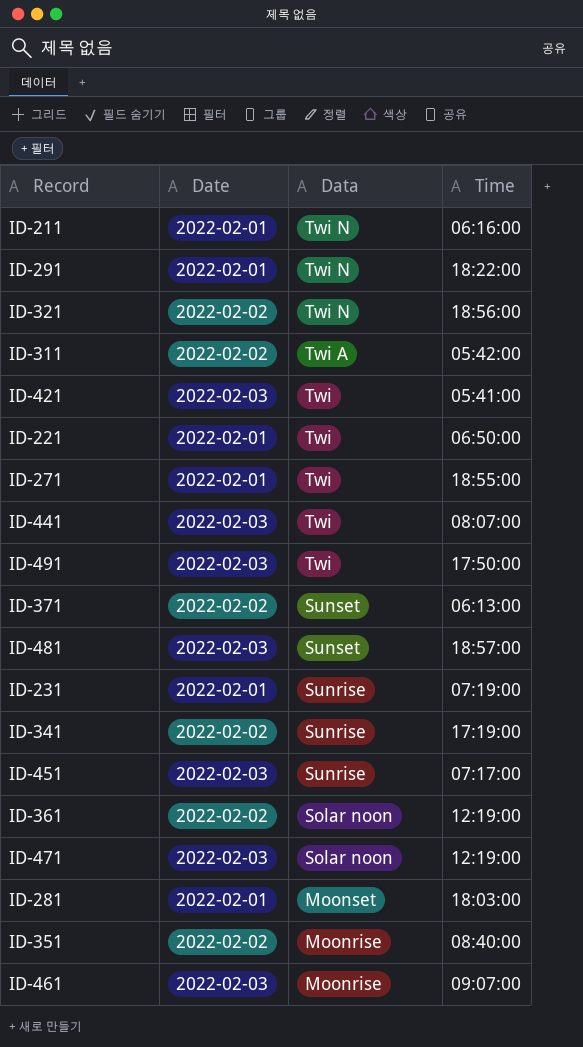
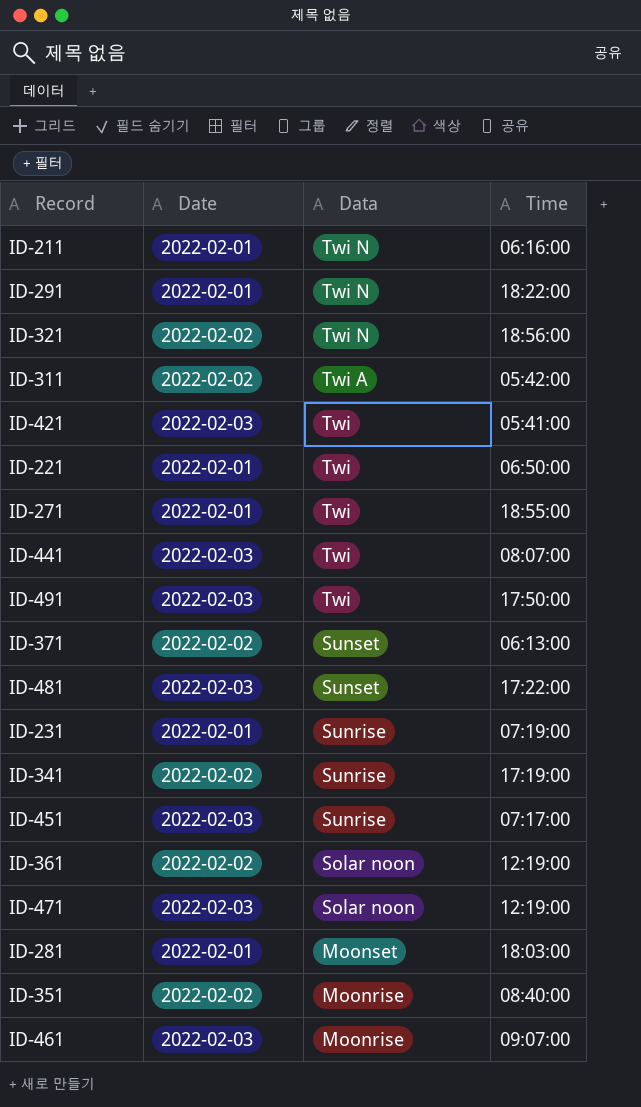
ID-481 | Time: 18:57:00 -> 17:22:00

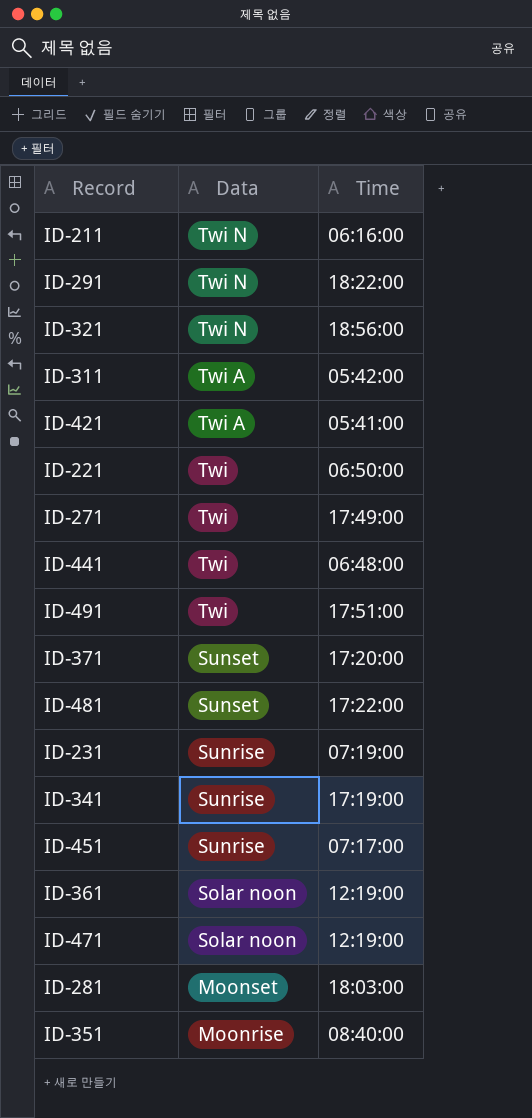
column Date | position: 2 -> none
row ID-461: 2022-02-03 | Moonrise | 09:07:00 -> none
ID-421 | Data: Twi -> Twi A
ID-271 | Time: 18:55:00 -> 17:49:00
ID-441 | Time: 08:07:00 -> 06:48:00
ID-491 | Time: 17:50:00 -> 17:51:00
ID-371 | Time: 06:13:00 -> 17:20:00

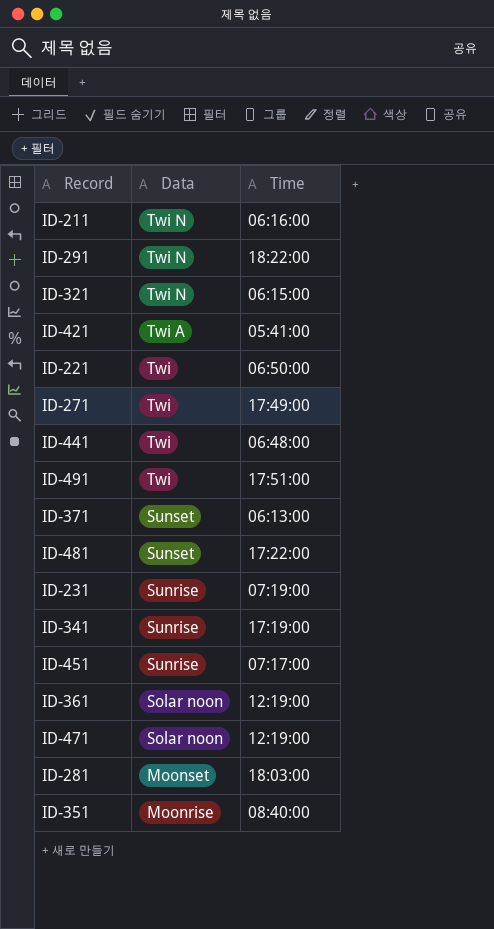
row ID-311: Twi A | 05:42:00 -> none
ID-321 | Time: 18:56:00 -> 06:15:00
ID-371 | Time: 17:20:00 -> 06:13:00

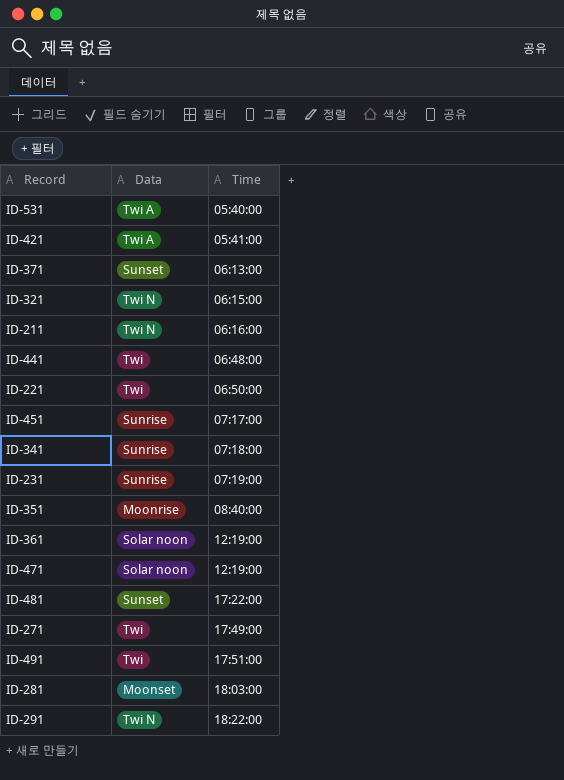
row order: Data descending -> Time ascending
row ID-531: none -> Twi A | 05:40:00
ID-341 | Time: 17:19:00 -> 07:18:00

